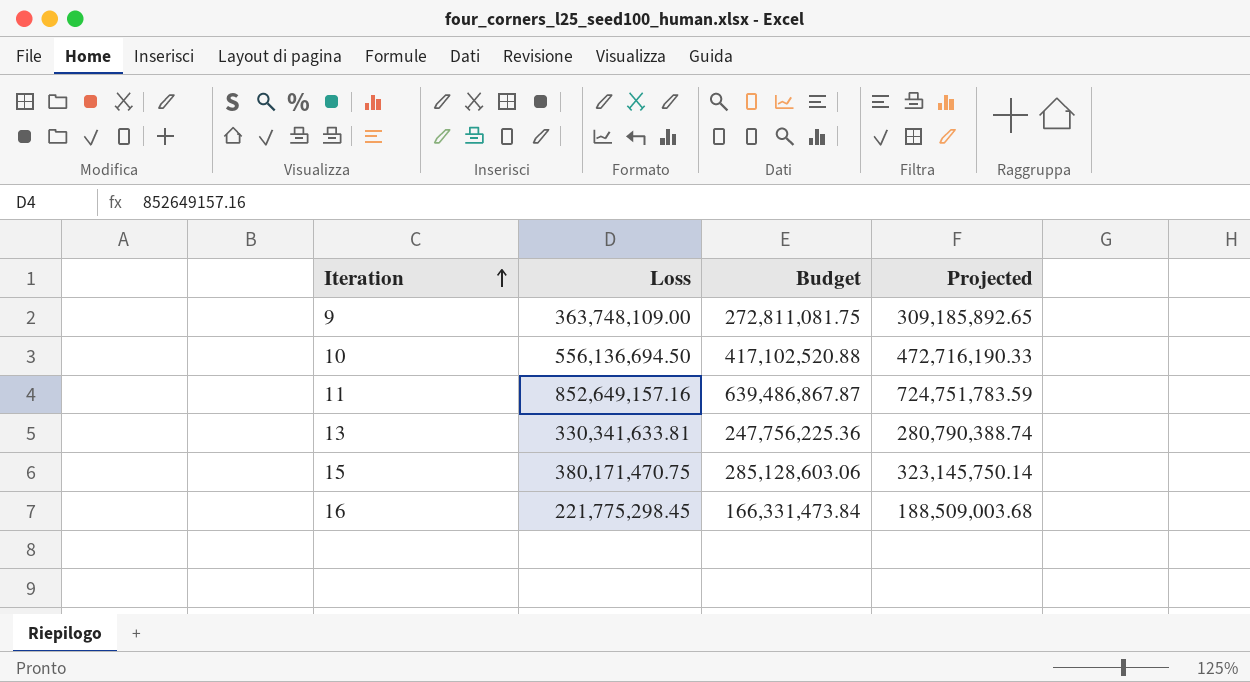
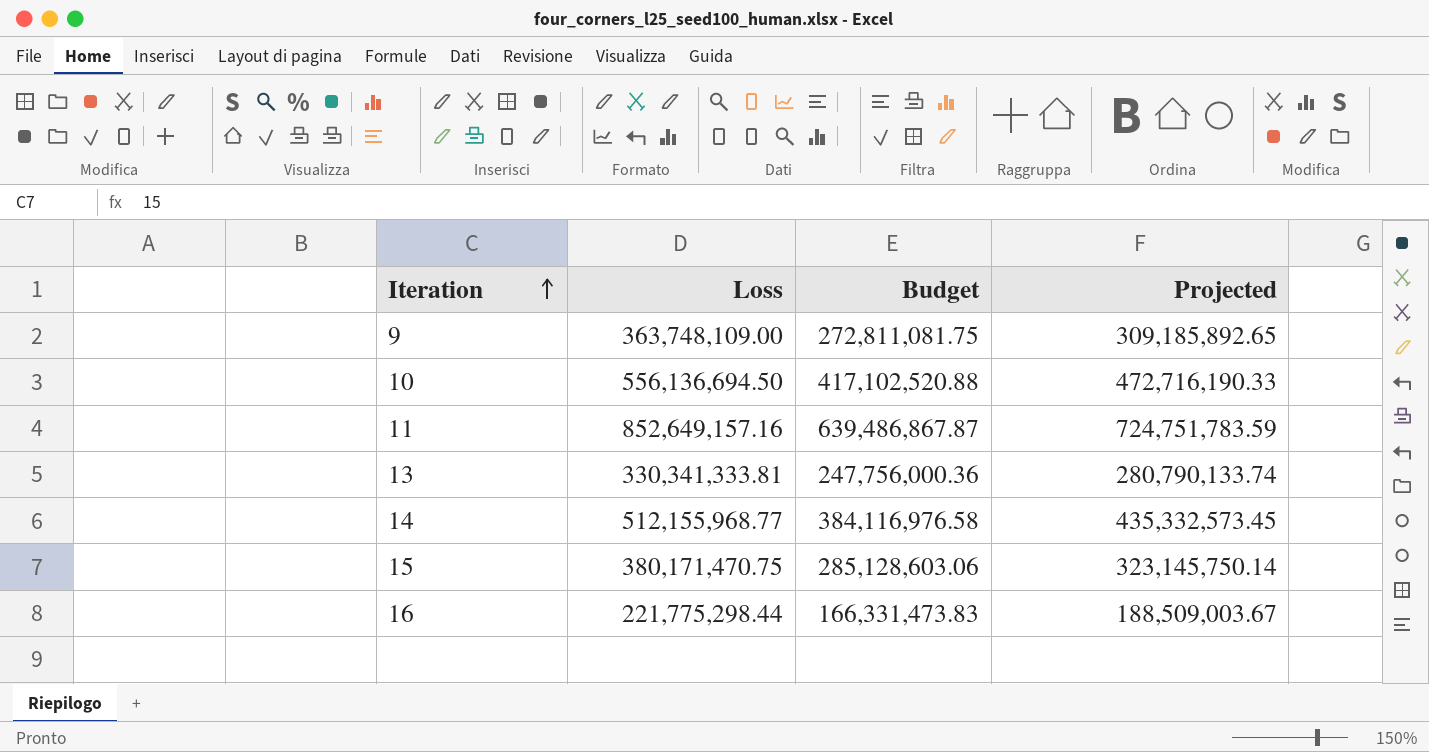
13 | Loss: 330,341,633.81 -> 330,341,333.81
13 | Budget: 247,756,225.36 -> 247,756,000.36
13 | Projected: 280,790,388.74 -> 280,790,133.74
row 14: none -> 512,155,968.77 | 384,116,976.58 | 435,332,573.45
16 | Loss: 221,775,298.45 -> 221,775,298.44
16 | Budget: 166,331,473.84 -> 166,331,473.83
16 | Projected: 188,509,003.68 -> 188,509,003.67

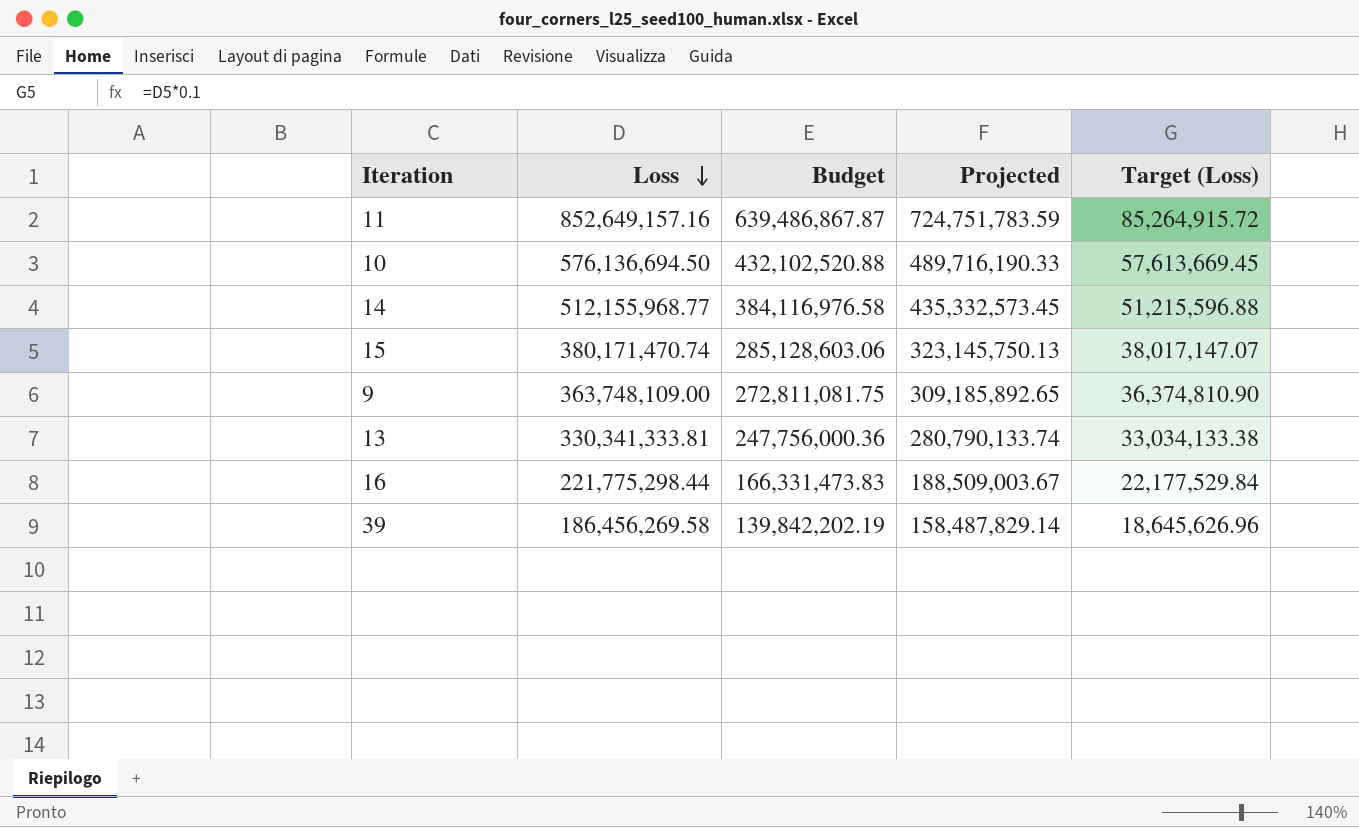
row order: Iteration ascending -> Loss descending
column Target (Loss) | formula: none -> [Loss] * 0.1
10 | Loss: 556,136,694.50 -> 576,136,694.50
10 | Budget: 417,102,520.88 -> 432,102,520.88
10 | Projected: 472,716,190.33 -> 489,716,190.33
15 | Loss: 380,171,470.75 -> 380,171,470.74
15 | Projected: 323,145,750.14 -> 323,145,750.13
row 39: none -> 186,456,269.58 | 139,842,202.19 | 158,487,829.14 | 18,645,626.96

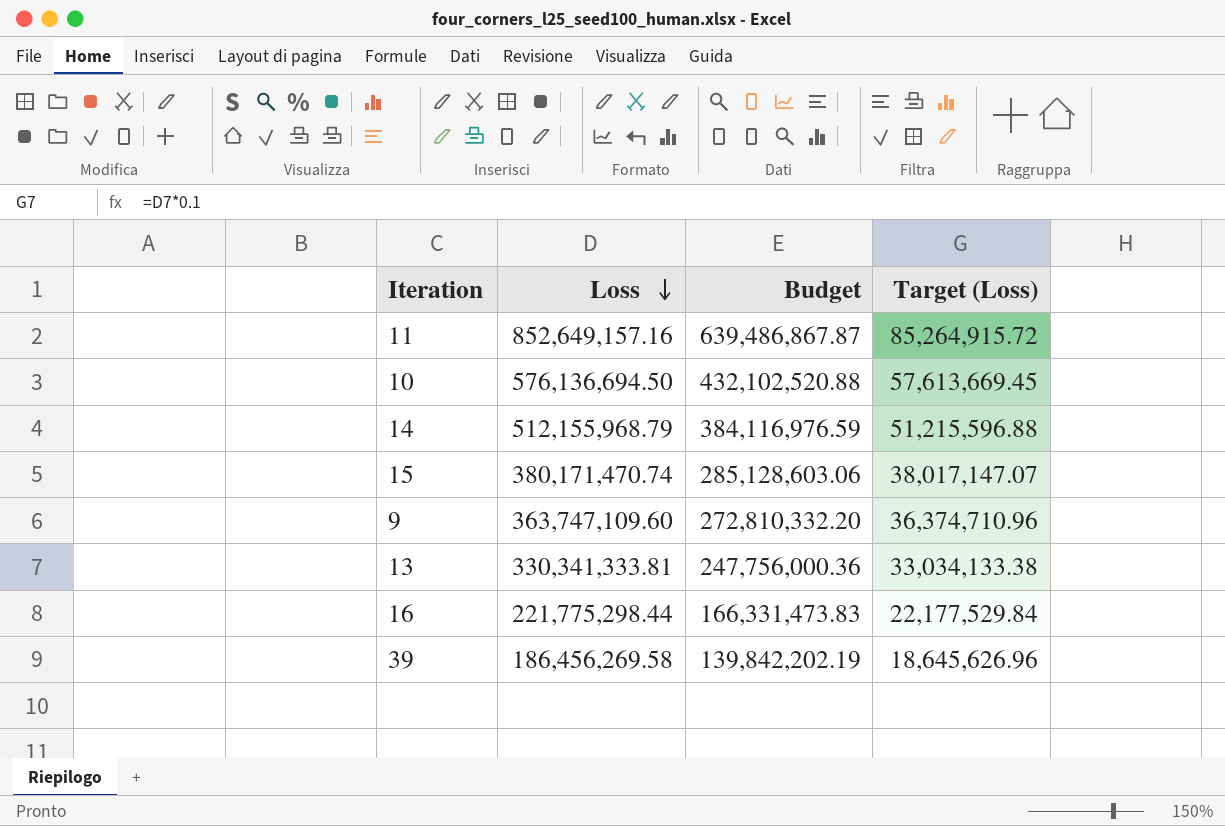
column Projected | formula: [Loss] * 0.85 -> none
14 | Loss: 512,155,968.77 -> 512,155,968.79
14 | Budget: 384,116,976.58 -> 384,116,976.59
9 | Loss: 363,748,109.00 -> 363,747,109.60
9 | Budget: 272,811,081.75 -> 272,810,332.20
9 | Target (Loss): 36,374,810.90 -> 36,374,710.96

